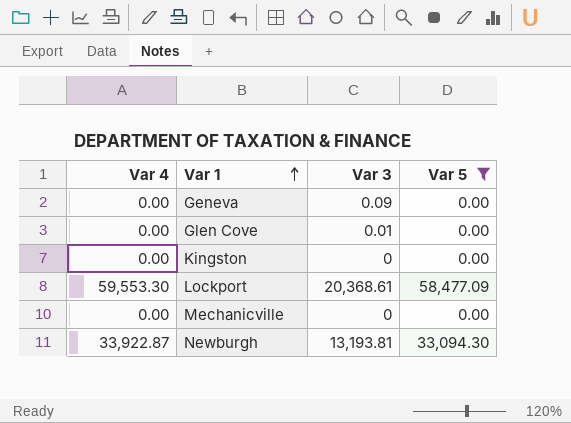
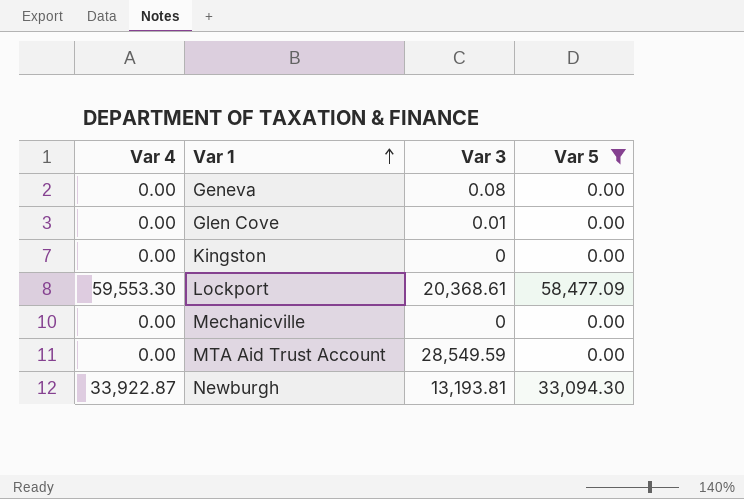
Geneva | Var 3: 0.09 -> 0.08
row MTA Aid Trust Account: none -> 0.00 | 28,549.59 | 0.00

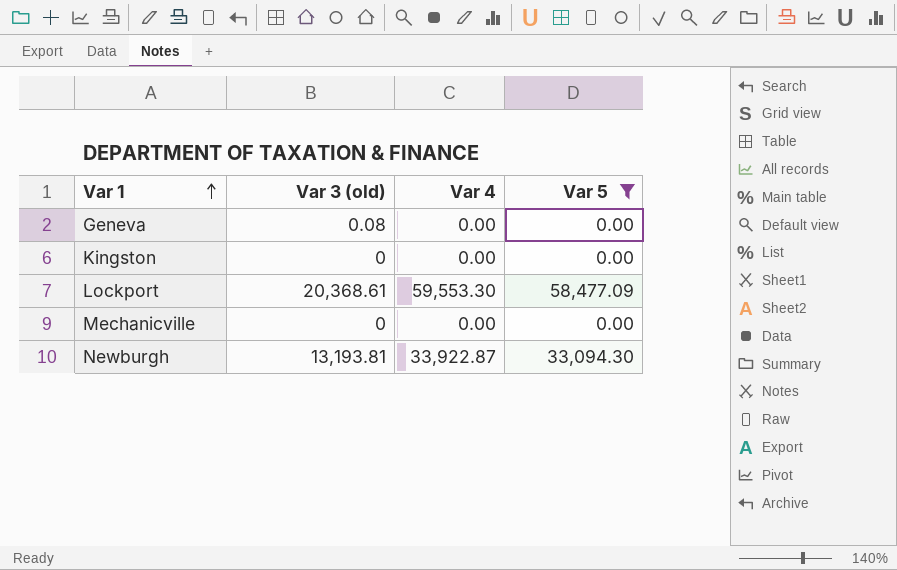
column name: Var 3 -> Var 3 (old)
column Var 4 | position: 1 -> 3
row Glen Cove: 0.00 | 0.01 | 0.00 -> none
row MTA Aid Trust Account: 0.00 | 28,549.59 | 0.00 -> none

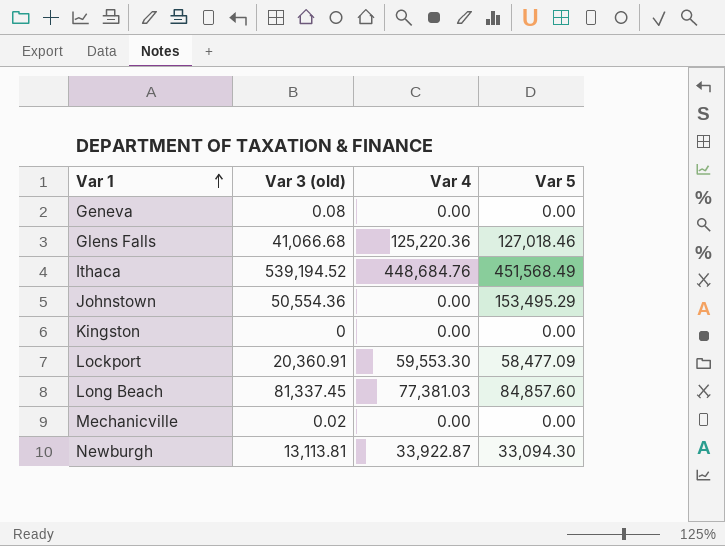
filter: Var 5 <= 58,477.09 -> none
Lockport | Var 3 (old): 20,368.61 -> 20,360.91
Mechanicville | Var 3 (old): 0 -> 0.02
Newburgh | Var 3 (old): 13,193.81 -> 13,113.81

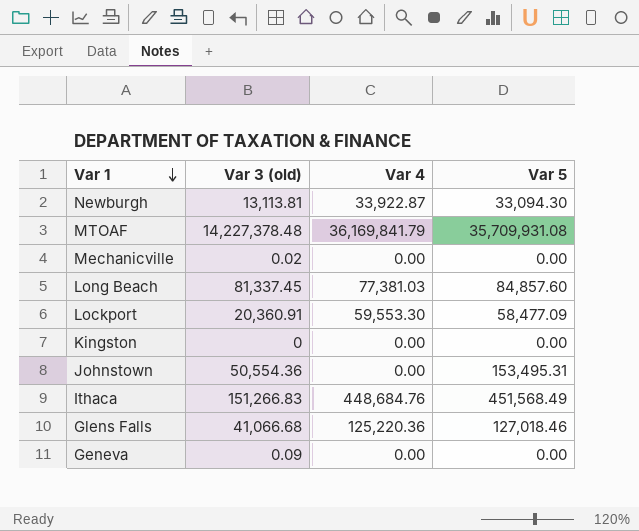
row order: Var 1 ascending -> Var 1 descending
row MTOAF: none -> 14,227,378.48 | 36,169,841.79 | 35,709,931.08
Johnstown | Var 5: 153,495.29 -> 153,495.31
Ithaca | Var 3 (old): 539,194.52 -> 151,266.83
Geneva | Var 3 (old): 0.08 -> 0.09

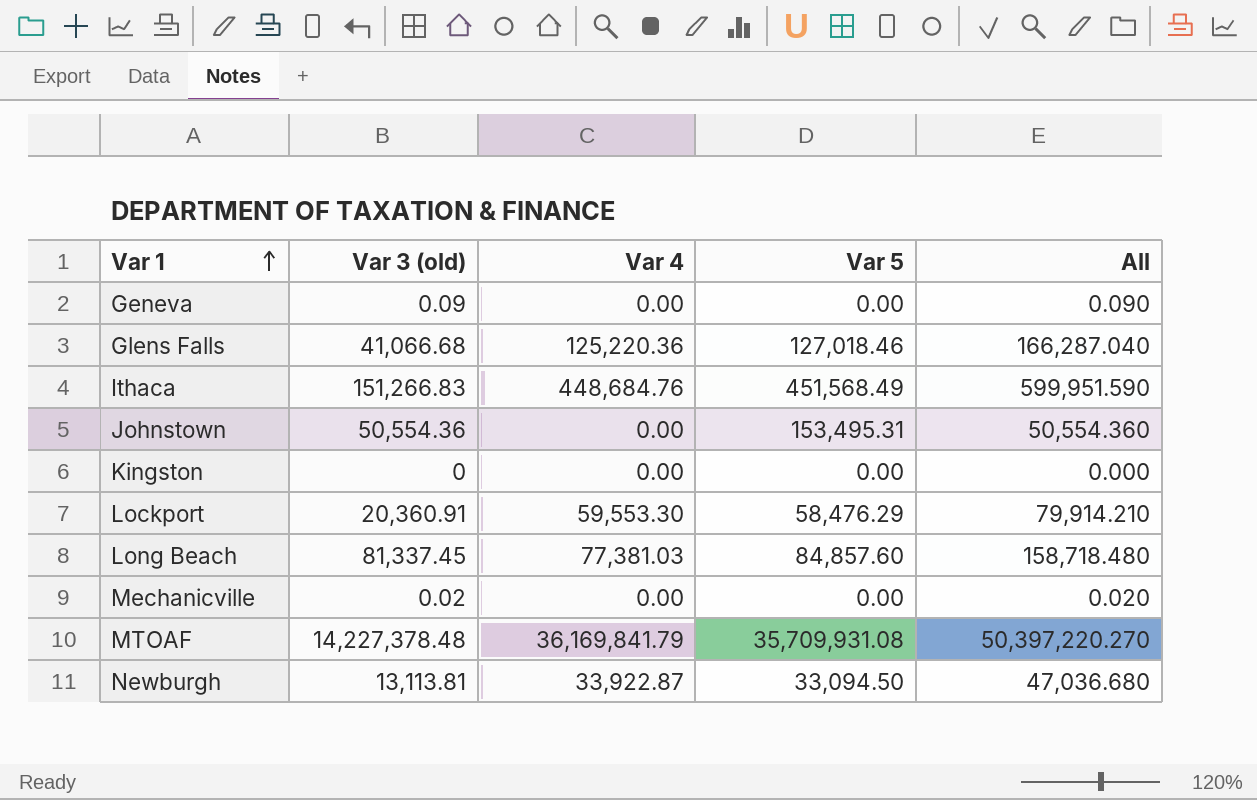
row order: Var 1 descending -> Var 1 ascending
column All | formula: none -> [Var 3 (old)] + [Var 4]
Lockport | Var 5: 58,477.09 -> 58,476.29
Newburgh | Var 5: 33,094.30 -> 33,094.50

